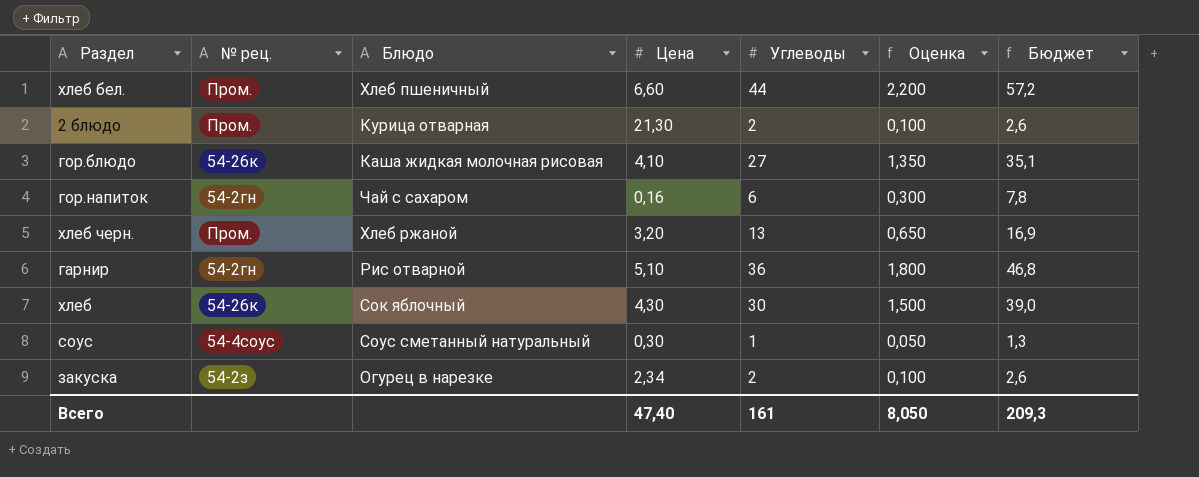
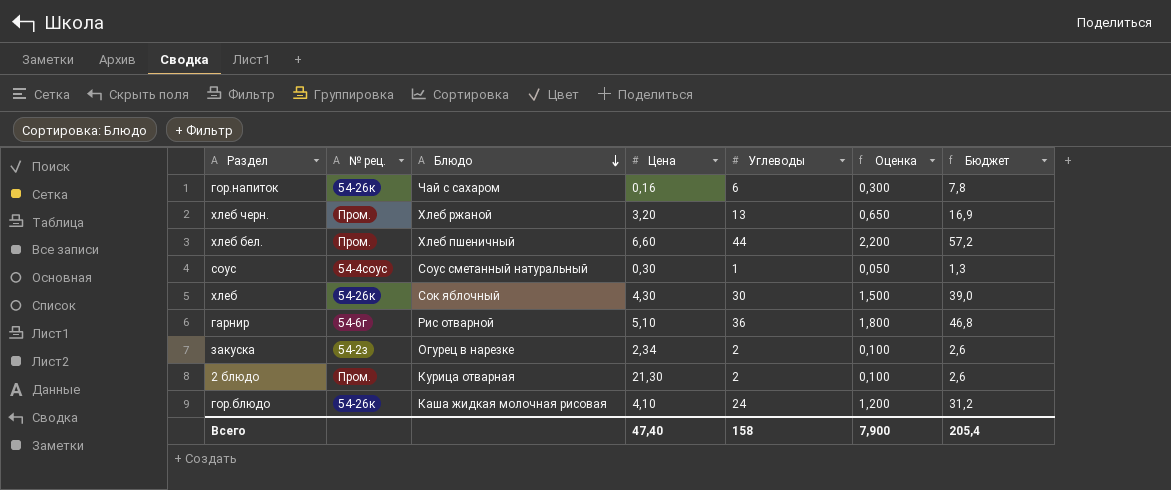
row order: none -> Блюдо descending
гор.напиток | № рец.: 54-2гн -> 54-26к
гарнир | № рец.: 54-2гн -> 54-6г
гор.блюдо | Углеводы: 27 -> 24
гор.блюдо | Оценка: 1,350 -> 1,200
гор.блюдо | Бюджет: 35,1 -> 31,2
Всего | Углеводы: 161 -> 158
Всего | Оценка: 8,050 -> 7,900
Всего | Бюджет: 209,3 -> 205,4

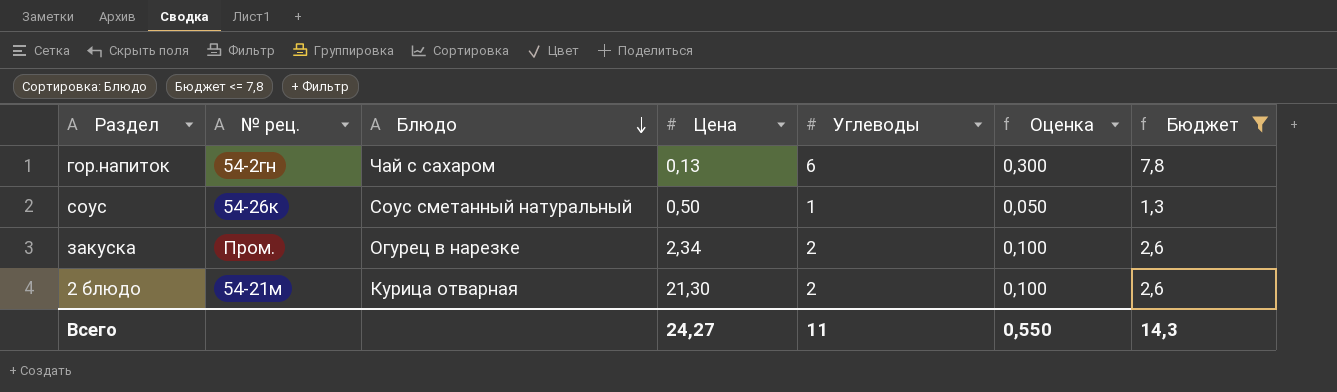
filter: none -> Бюджет <= 7,8
гор.напиток | № рец.: 54-26к -> 54-2гн
гор.напиток | Цена: 0,16 -> 0,13
соус | № рец.: 54-4соус -> 54-26к
соус | Цена: 0,30 -> 0,50
закуска | № рец.: 54-2з -> Пром.
2 блюдо | № рец.: Пром. -> 54-21м
Всего | Цена: 47,40 -> 24,27
Всего | Углеводы: 158 -> 11
Всего | Оценка: 7,900 -> 0,550
Всего | Бюджет: 205,4 -> 14,3

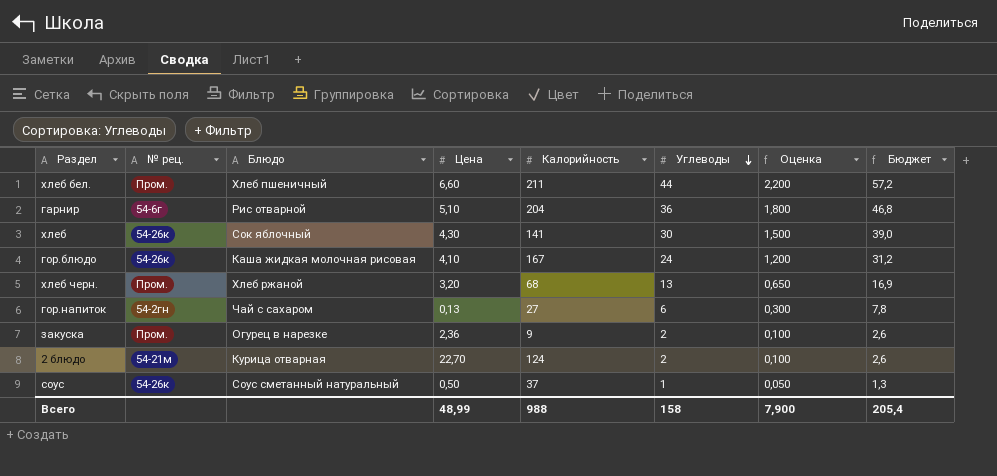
filter: Бюджет <= 7,8 -> none
row order: Блюдо descending -> Углеводы descending
column Калорийность | position: none -> 5
закуска | Цена: 2,34 -> 2,36
2 блюдо | Цена: 21,30 -> 22,70
Всего | Цена: 24,27 -> 48,99
Всего | Углеводы: 11 -> 158
Всего | Оценка: 0,550 -> 7,900
Всего | Бюджет: 14,3 -> 205,4

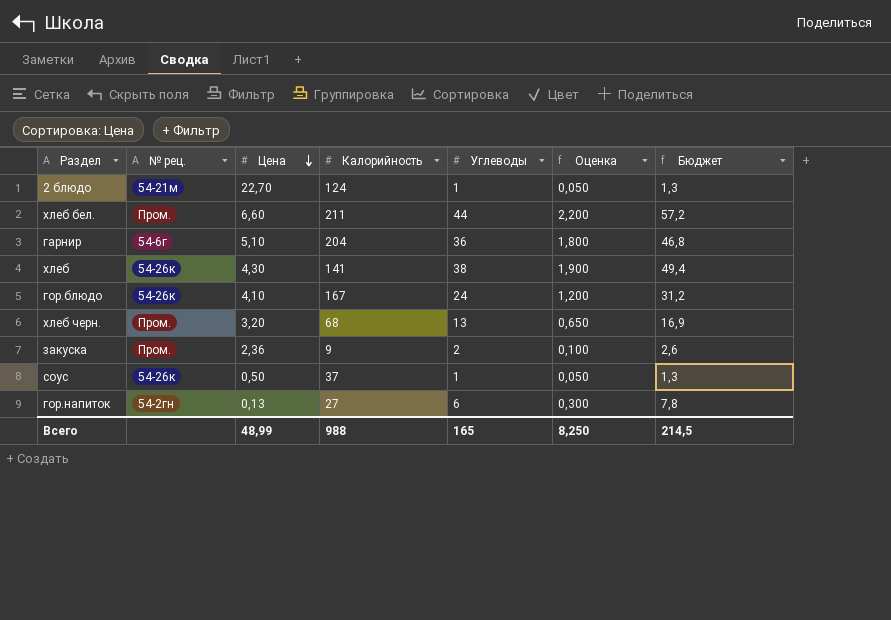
row order: Углеводы descending -> Цена descending
column Блюдо | position: 3 -> none
2 блюдо | Углеводы: 2 -> 1
2 блюдо | Оценка: 0,100 -> 0,050
2 блюдо | Бюджет: 2,6 -> 1,3
хлеб | Углеводы: 30 -> 38
хлеб | Оценка: 1,500 -> 1,900
хлеб | Бюджет: 39,0 -> 49,4
Всего | Углеводы: 158 -> 165
Всего | Оценка: 7,900 -> 8,250
Всего | Бюджет: 205,4 -> 214,5

